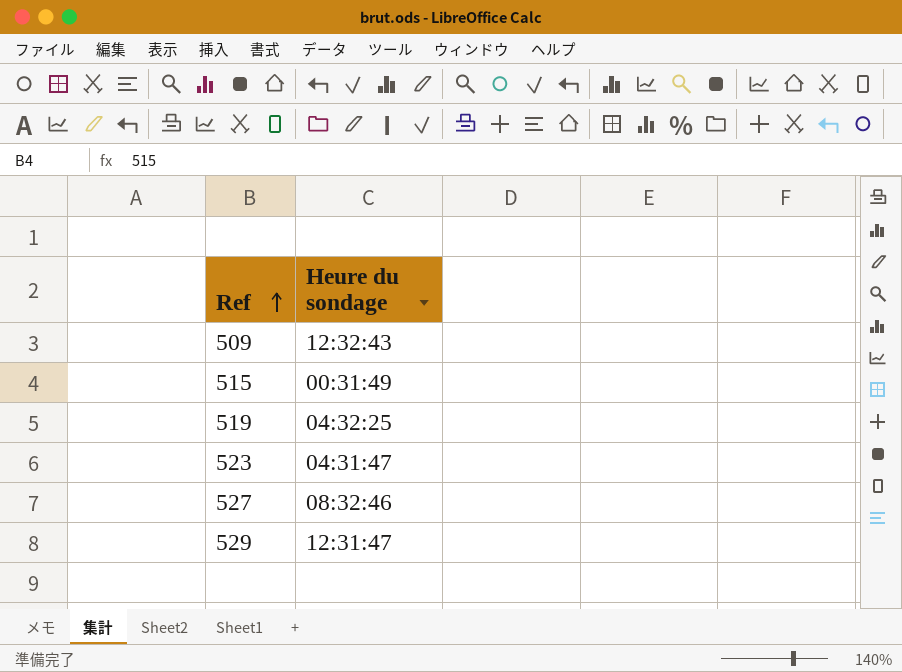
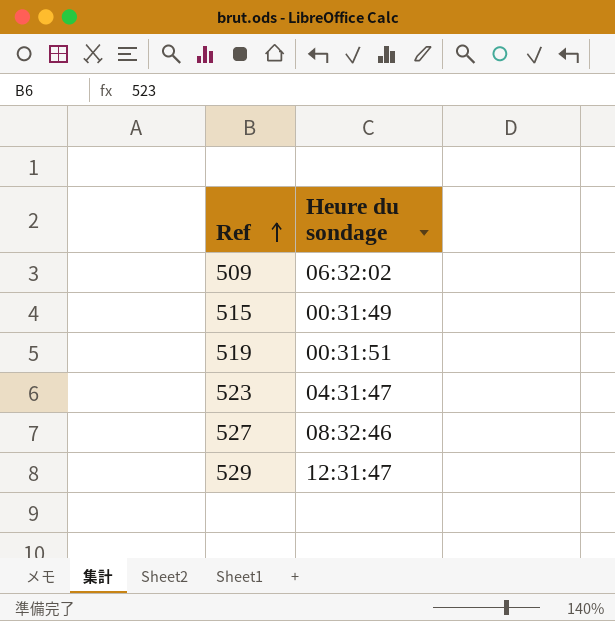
509 | Heure du sondage: 12:32:43 -> 06:32:02
519 | Heure du sondage: 04:32:25 -> 00:31:51

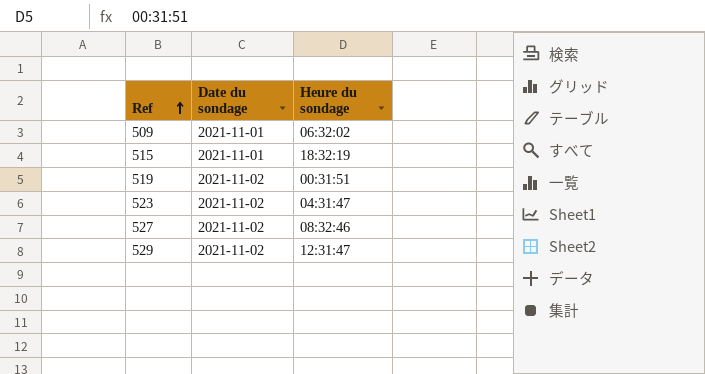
column Date du sondage | position: none -> 2
515 | Heure du sondage: 00:31:49 -> 18:32:19

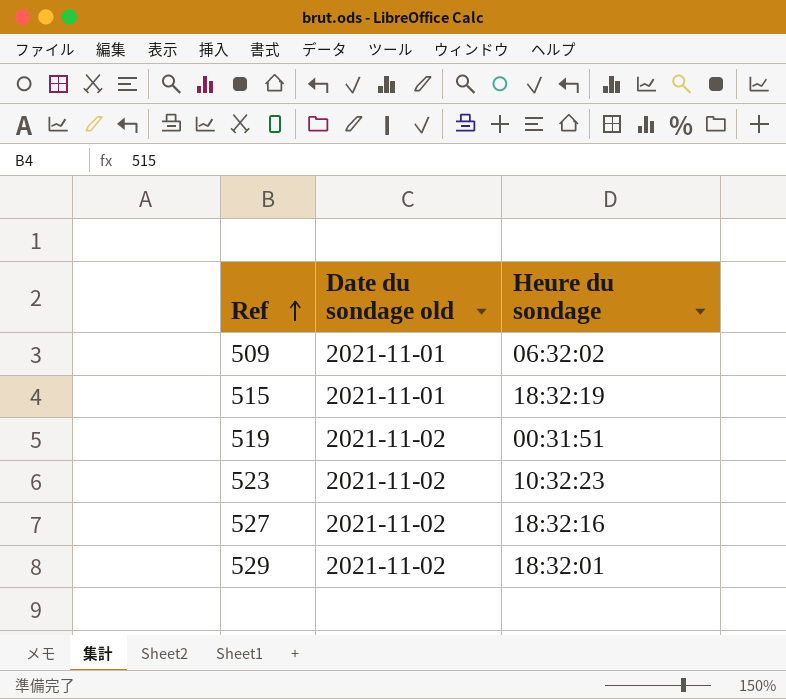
column name: Date du sondage -> Date du sondage old
523 | Heure du sondage: 04:31:47 -> 10:32:23
527 | Heure du sondage: 08:32:46 -> 18:32:16
529 | Heure du sondage: 12:31:47 -> 18:32:01

